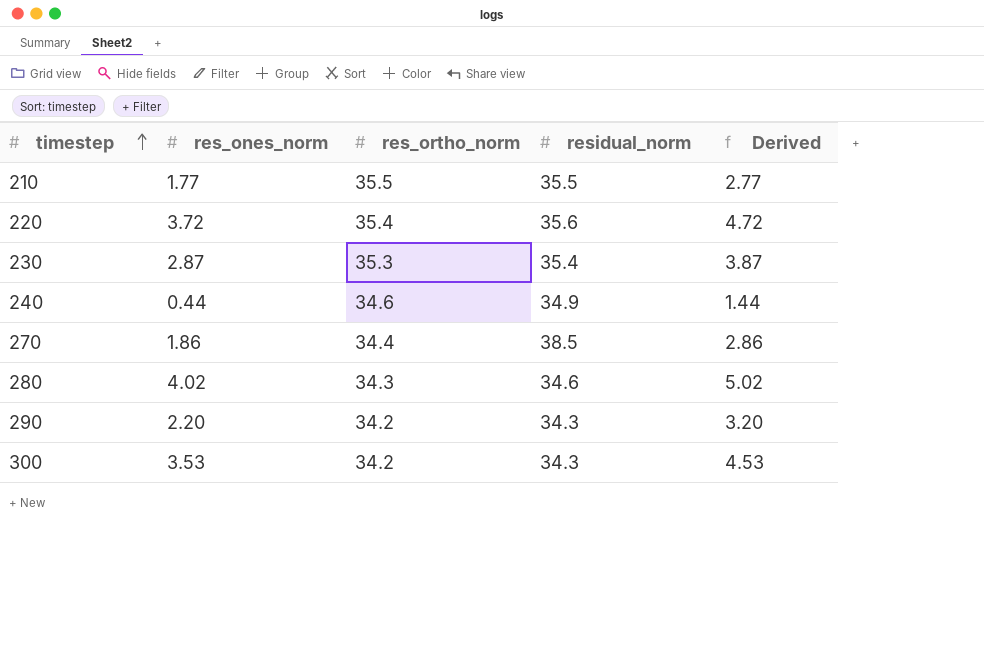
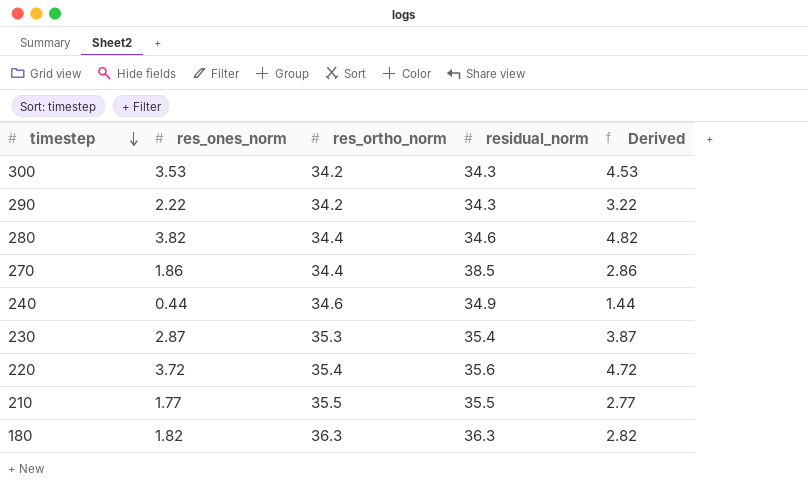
row order: timestep ascending -> timestep descending
290 | res_ones_norm: 2.20 -> 2.22
290 | Derived: 3.20 -> 3.22
280 | res_ones_norm: 4.02 -> 3.82
280 | res_ortho_norm: 34.3 -> 34.4
280 | Derived: 5.02 -> 4.82
row 180: none -> 1.82 | 36.3 | 36.3 | 2.82

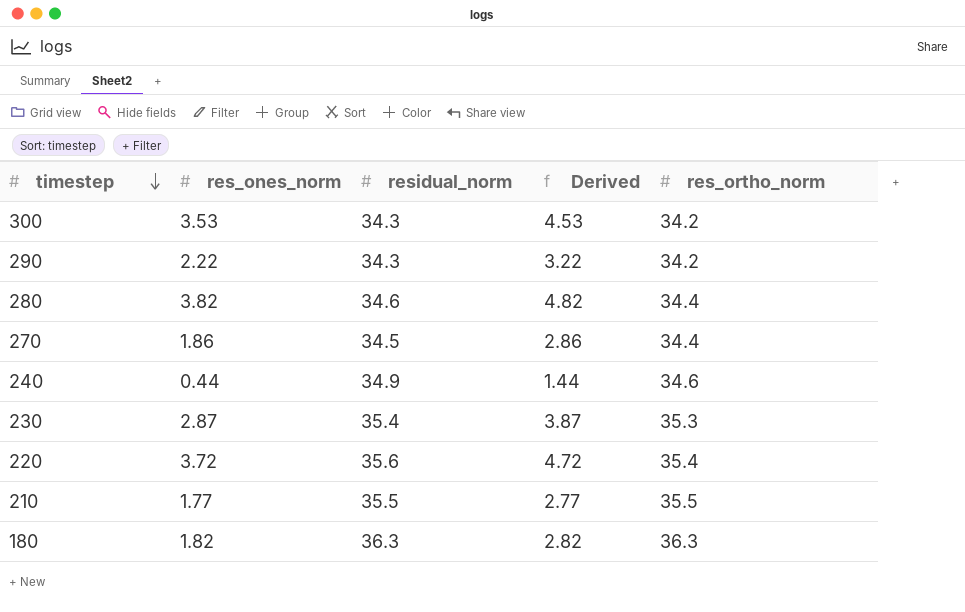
column res_ortho_norm | position: 3 -> 5
270 | residual_norm: 38.5 -> 34.5

